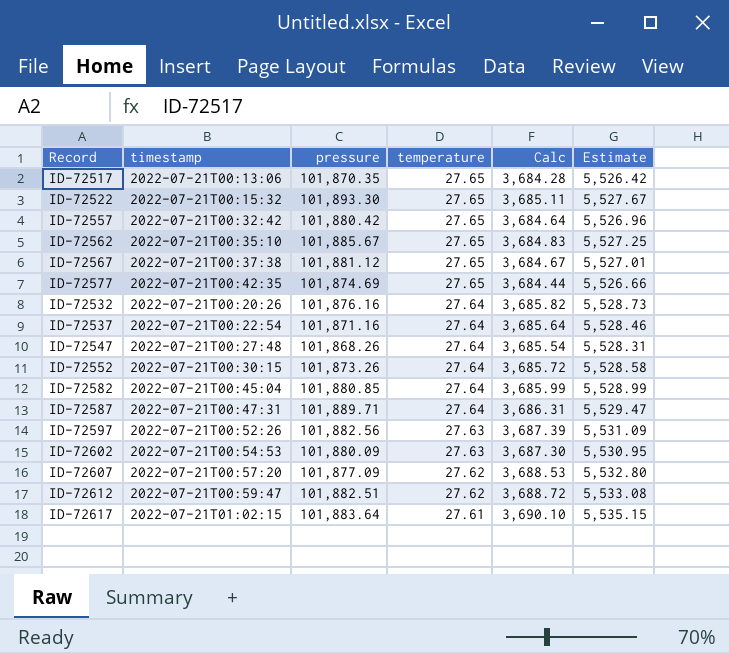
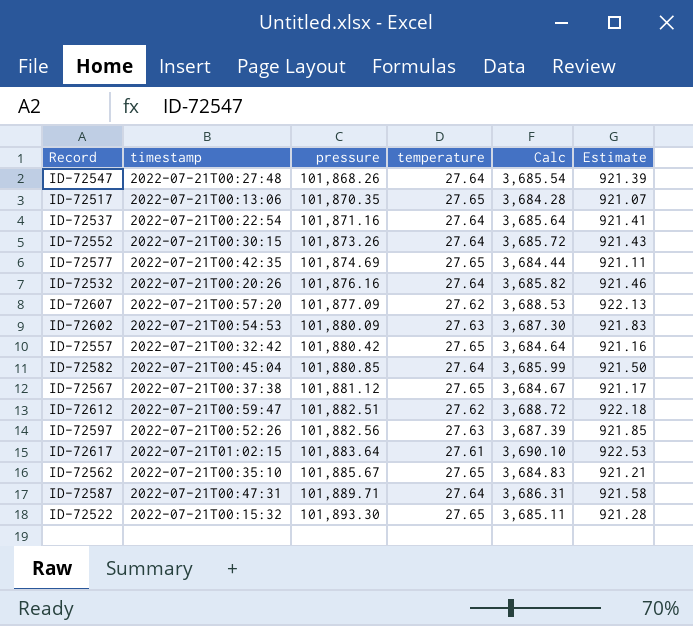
row order: temperature descending -> pressure ascending
column Estimate | formula: [Calc] * 1.5 -> [Calc] * 0.25

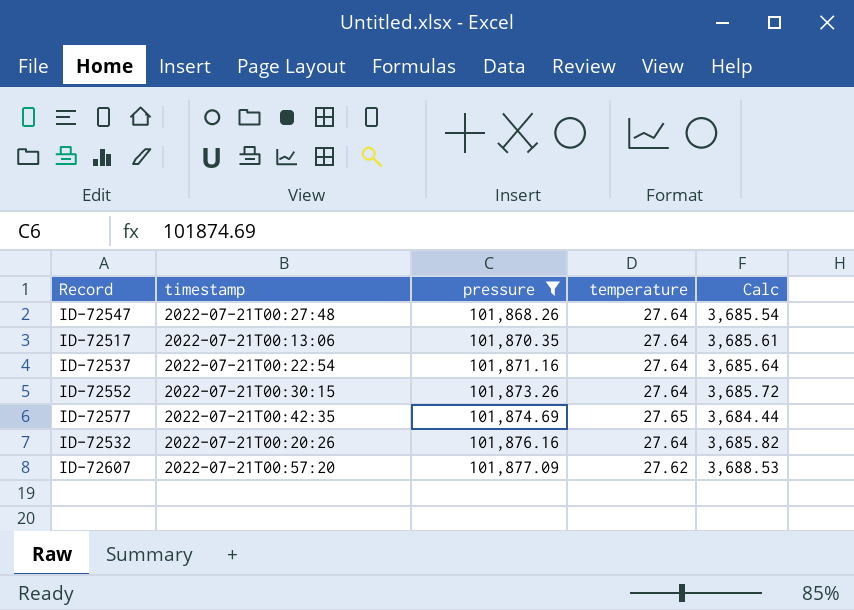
filter: none -> pressure <= 101,877.09
column Estimate | formula: [Calc] * 0.25 -> none
ID-72517 | temperature: 27.65 -> 27.64
ID-72517 | Calc: 3,684.28 -> 3,685.61

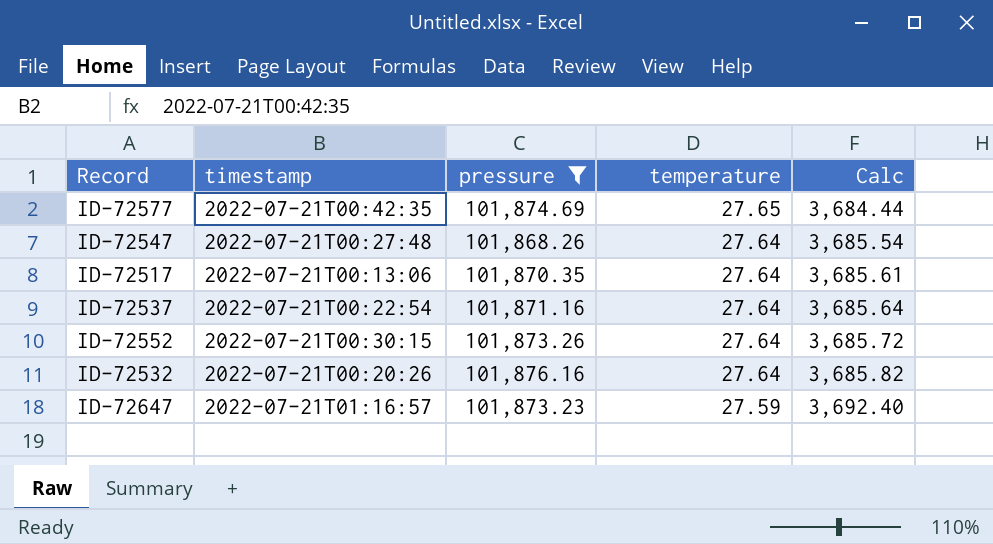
row order: pressure ascending -> temperature descending
row ID-72607: 2022-07-21T00:57:20 | 101,877.09 | 27.62 | 3,688.53 -> none
row ID-72647: none -> 2022-07-21T01:16:57 | 101,873.23 | 27.59 | 3,692.40

